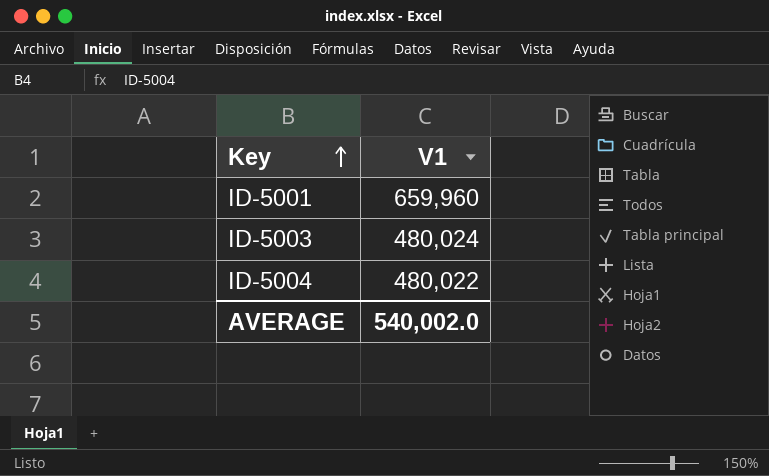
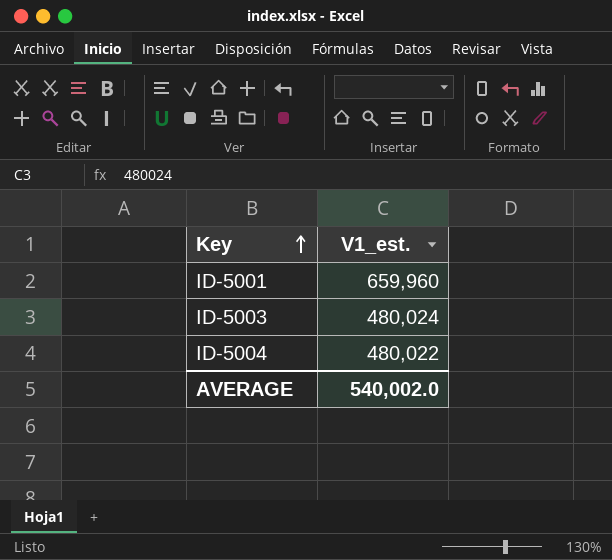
column name: V1 -> V1_est.

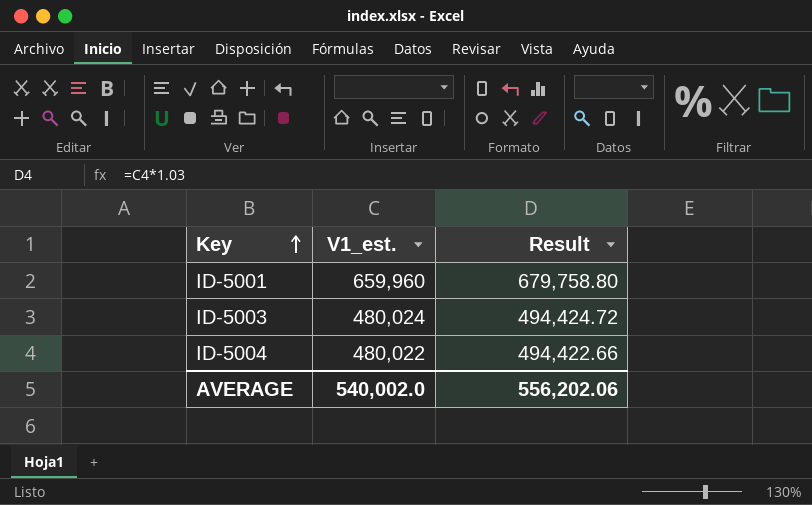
column Result | formula: none -> [V1_est.] * 1.03

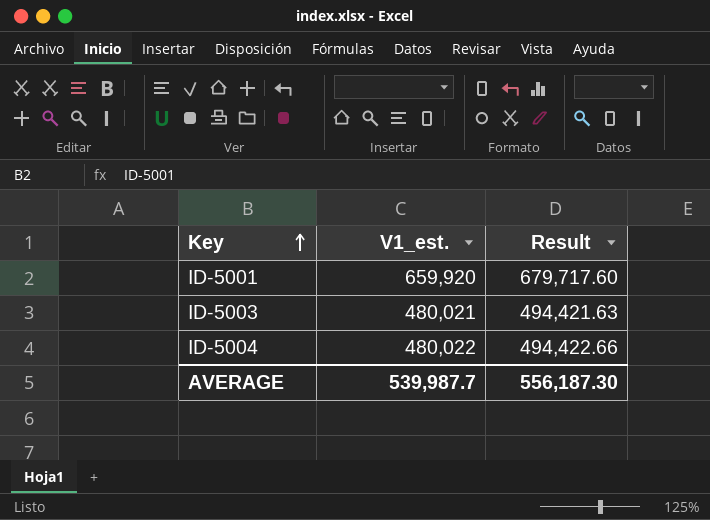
ID-5001 | V1_est.: 659,960 -> 659,920
ID-5001 | Result: 679,758.80 -> 679,717.60
ID-5003 | V1_est.: 480,024 -> 480,021
ID-5003 | Result: 494,424.72 -> 494,421.63
AVERAGE | V1_est.: 540,002.0 -> 539,987.7
AVERAGE | Result: 556,202.06 -> 556,187.30

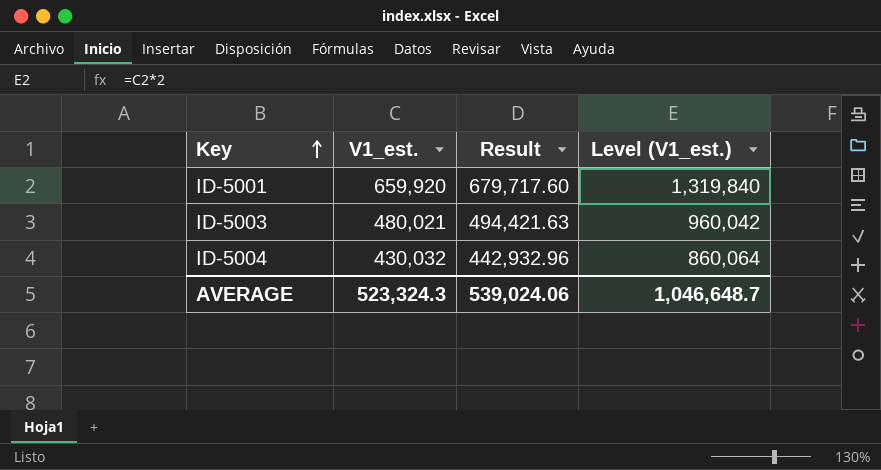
column Level (V1_est.) | formula: none -> [V1_est.] * 2
ID-5004 | V1_est.: 480,022 -> 430,032
ID-5004 | Result: 494,422.66 -> 442,932.96
AVERAGE | V1_est.: 539,987.7 -> 523,324.3
AVERAGE | Result: 556,187.30 -> 539,024.06

